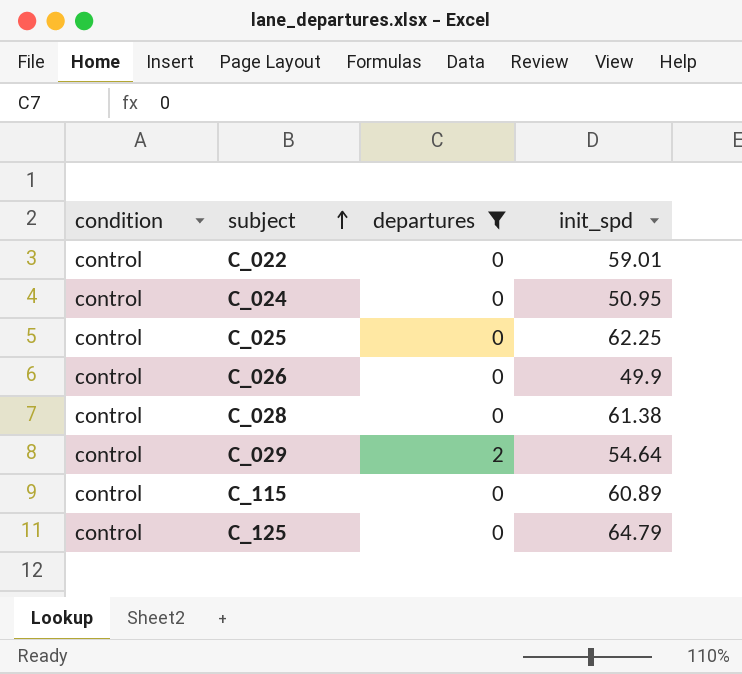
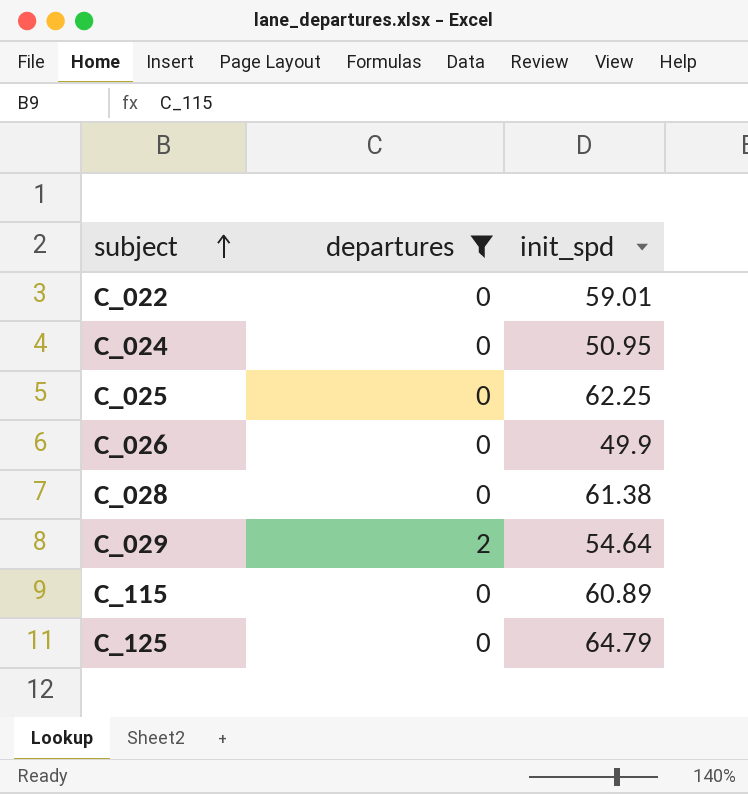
column condition | position: 1 -> none

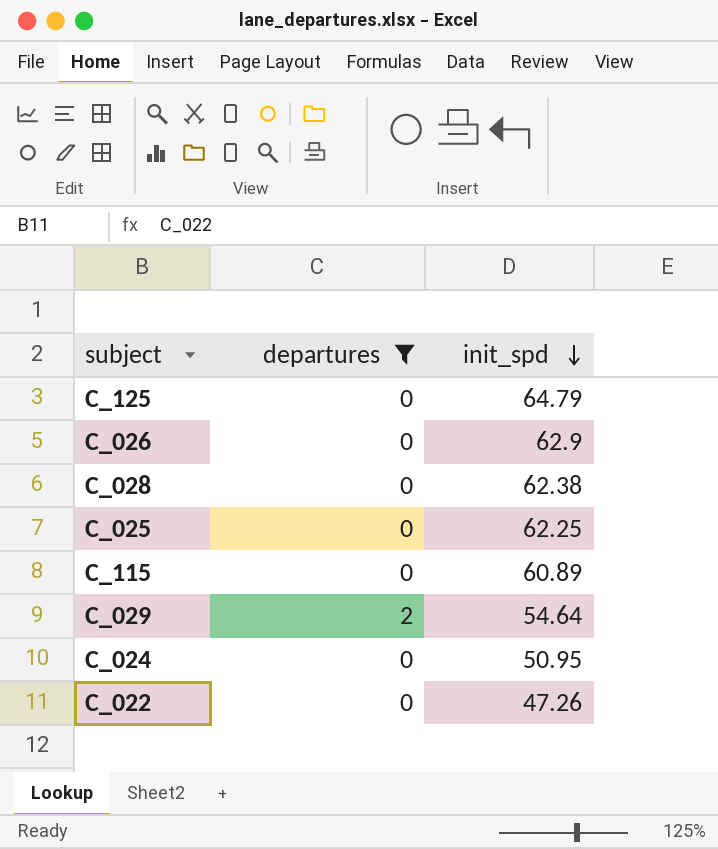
row order: subject ascending -> init_spd descending
C_026 | init_spd: 49.9 -> 62.9
C_028 | init_spd: 61.38 -> 62.38
C_022 | init_spd: 59.01 -> 47.26

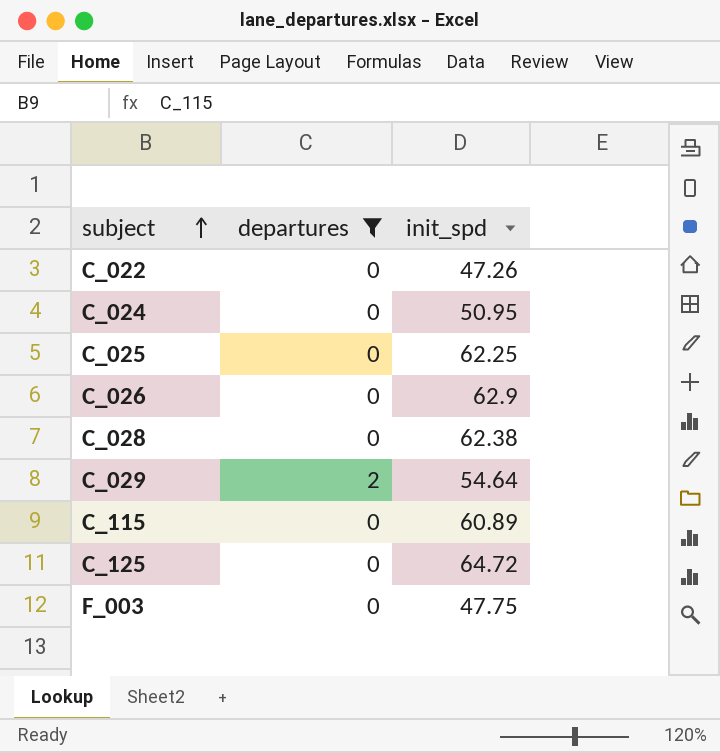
row order: init_spd descending -> subject ascending
C_125 | init_spd: 64.79 -> 64.72
row F_003: none -> 0 | 47.75

